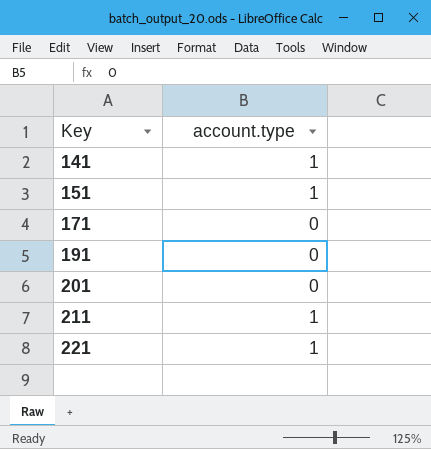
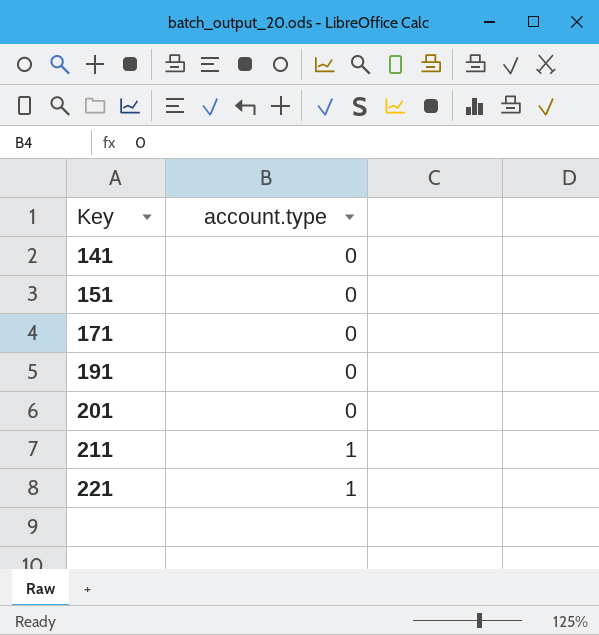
141 | account.type: 1 -> 0
151 | account.type: 1 -> 0

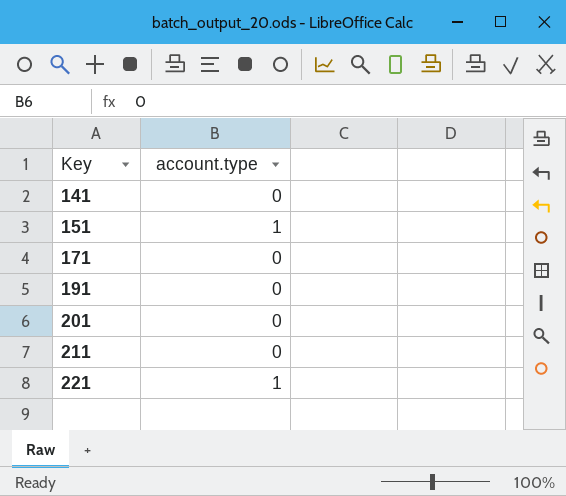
151 | account.type: 0 -> 1
211 | account.type: 1 -> 0

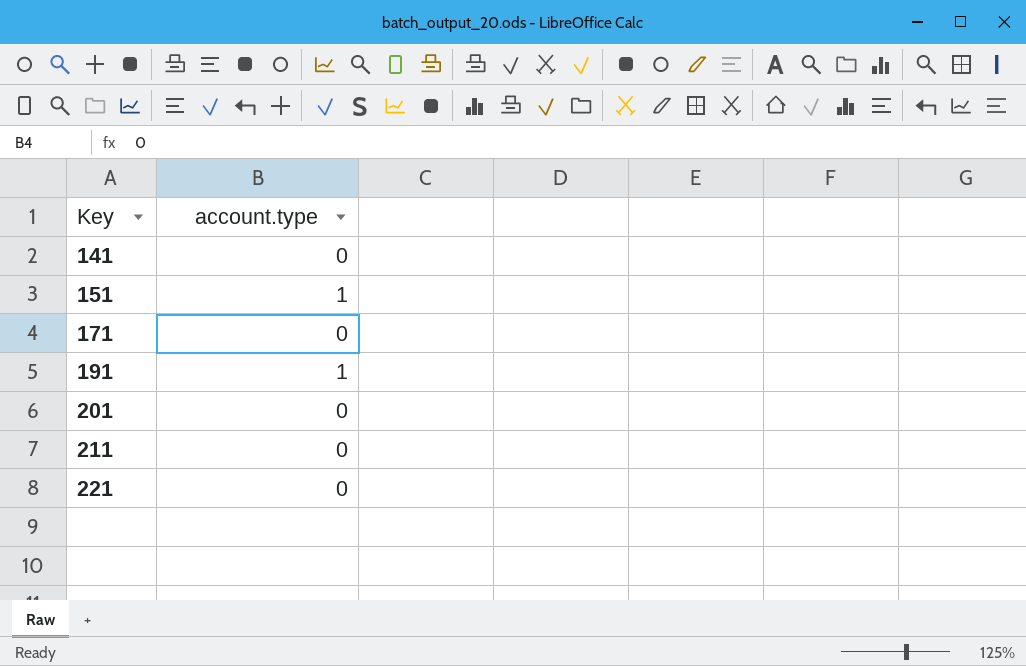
191 | account.type: 0 -> 1
221 | account.type: 1 -> 0

